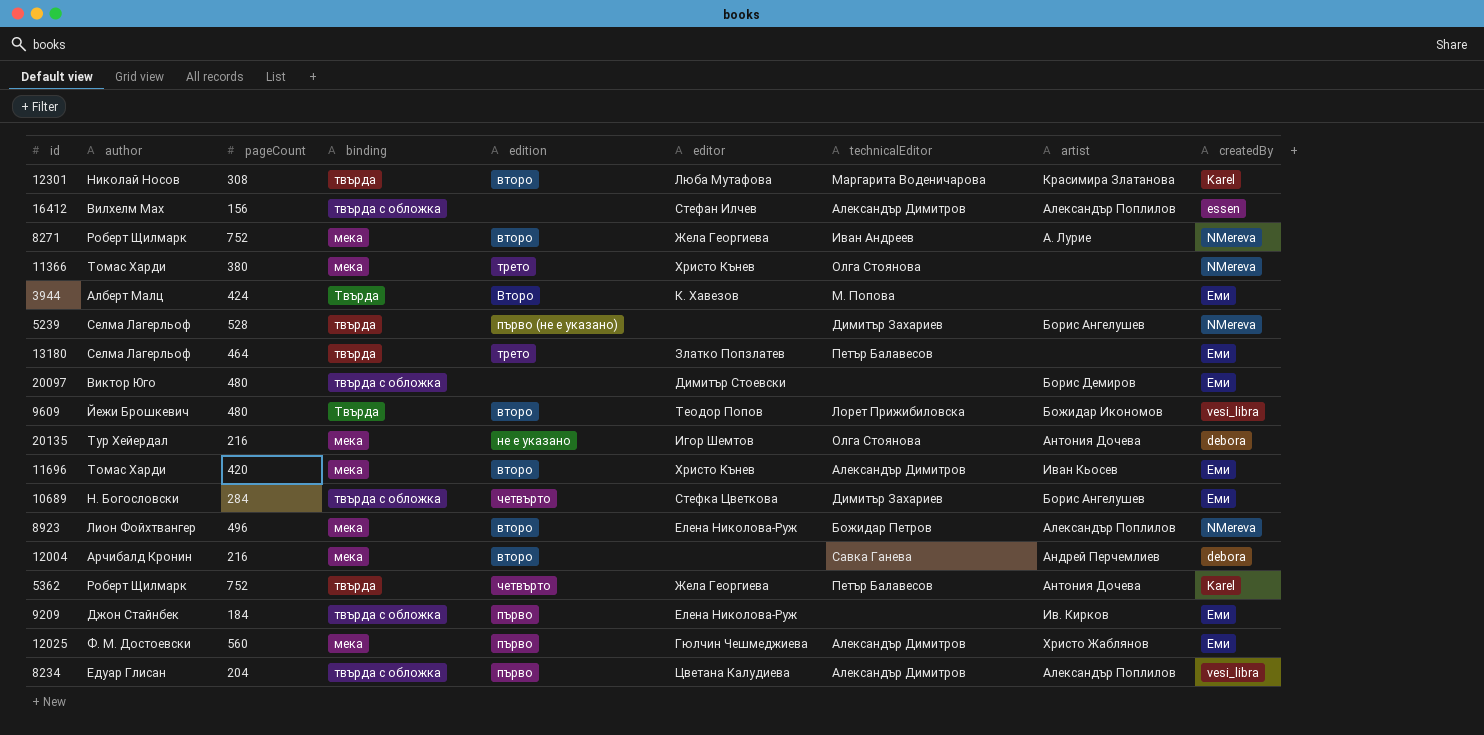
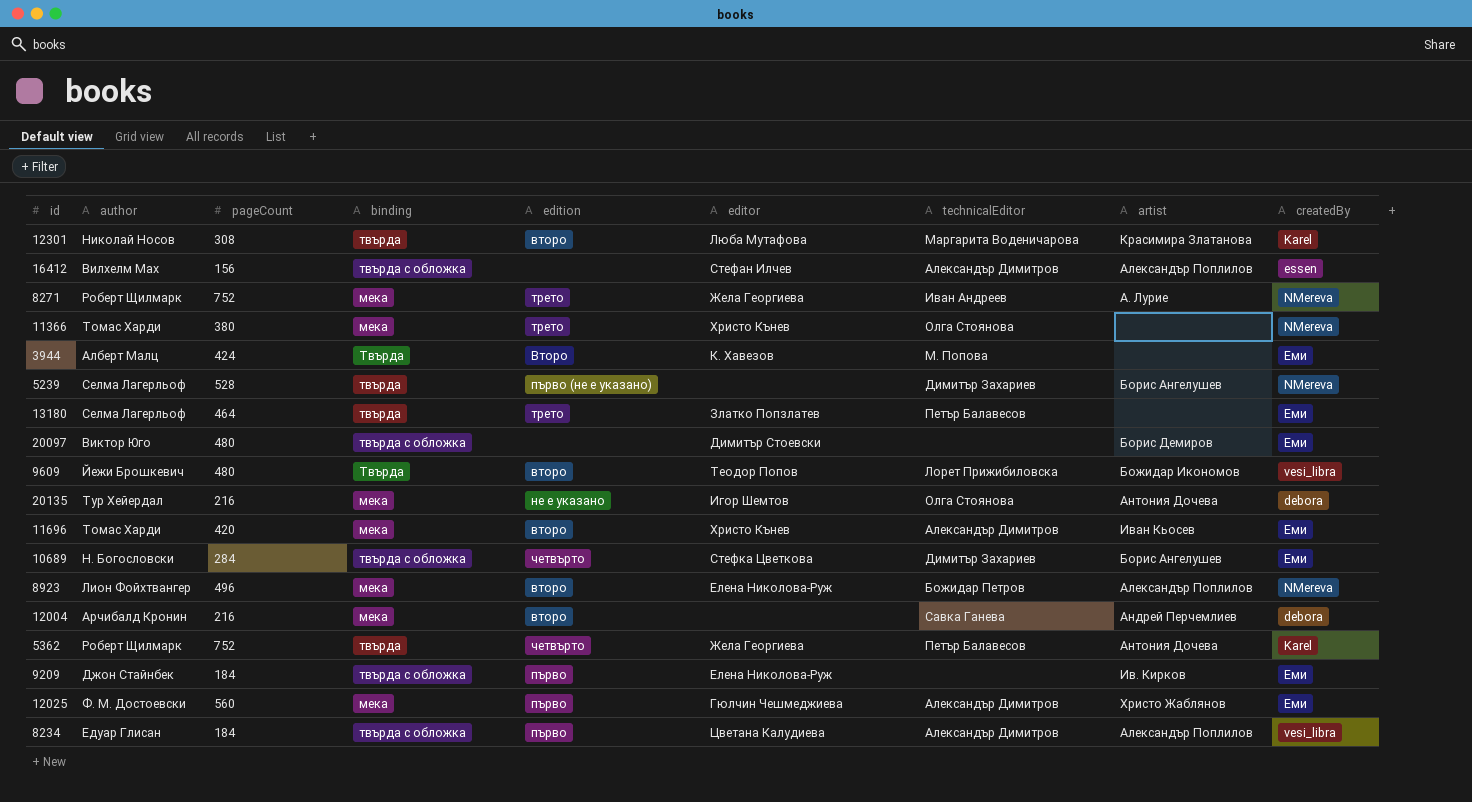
8271 | edition: второ -> трето
8234 | pageCount: 204 -> 184

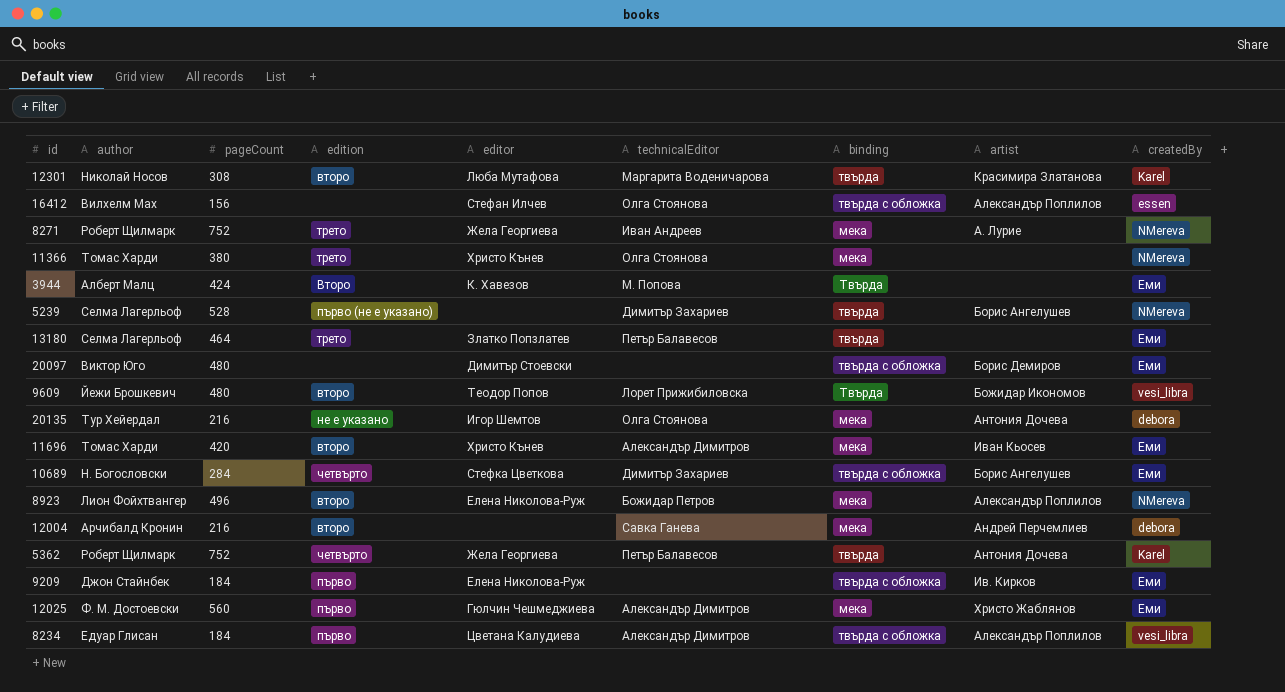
column binding | position: 4 -> 7
16412 | technicalEditor: Александър Димитров -> Олга Стоянова

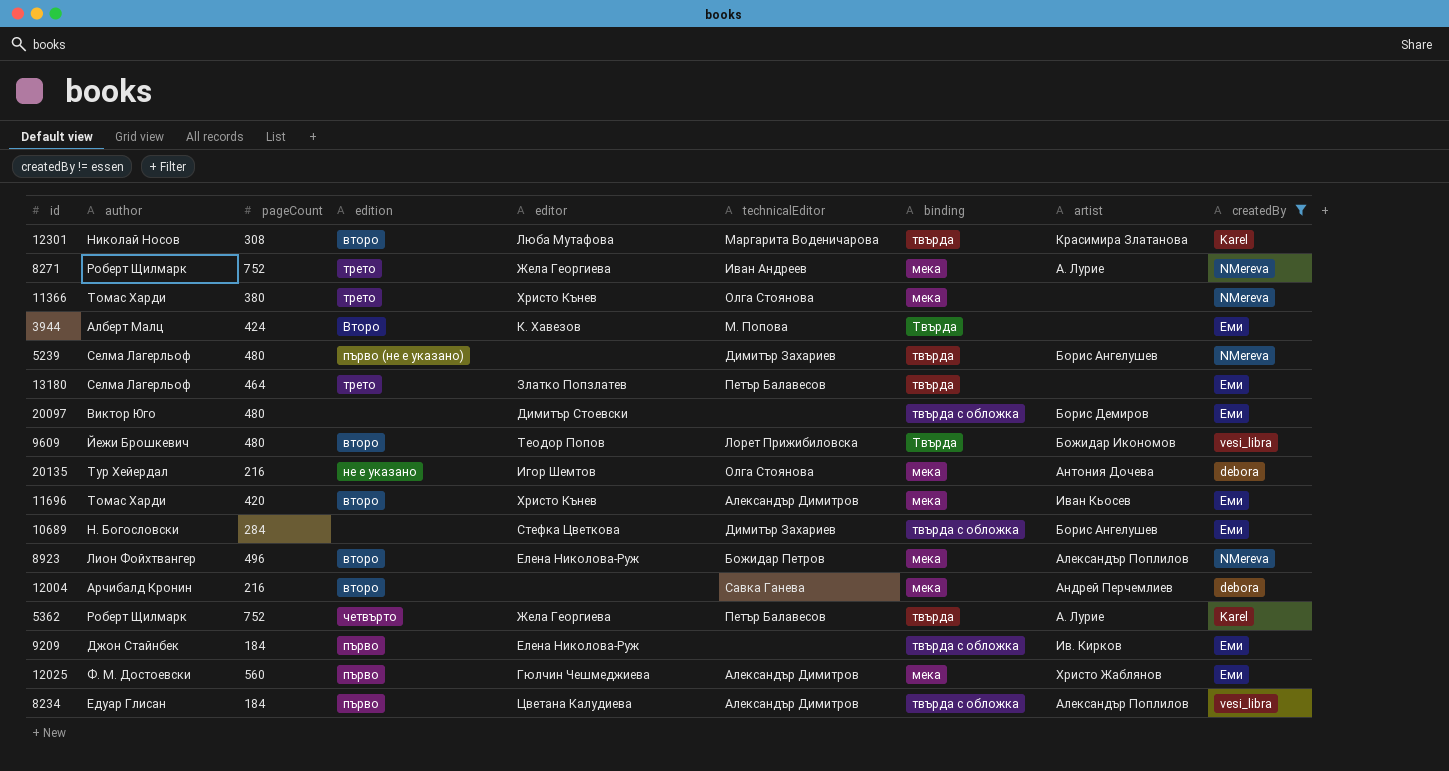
filter: none -> createdBy != essen
5239 | pageCount: 528 -> 480
10689 | edition: четвърто -> none
5362 | artist: Антония Дочева -> А. Лурие

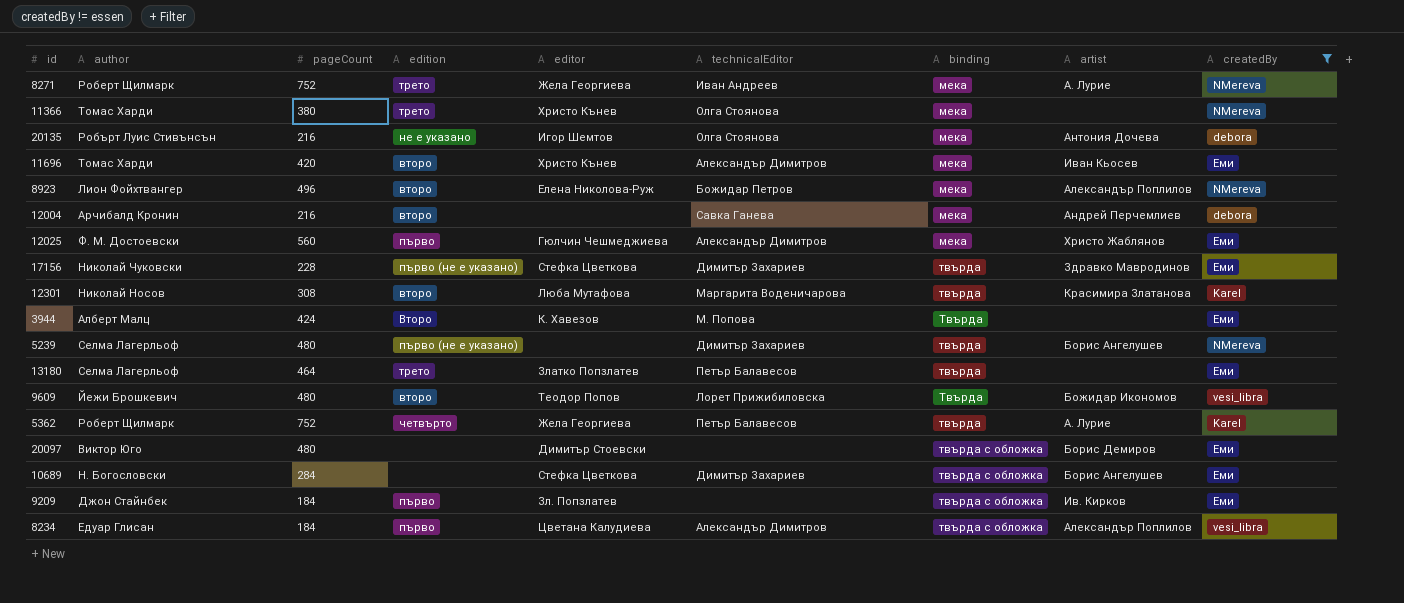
row order: none -> binding ascending
20135 | author: Тур Хейердал -> Робърт Луис Стивънсън
row 17156: none -> Николай Чуковски | 228 | първо (не е указано) | Стефка Цветкова | Димитър Захариев | твърда | Здравко Мавродинов | Еми
9209 | editor: Елена Николова-Руж -> Зл. Попзлатев

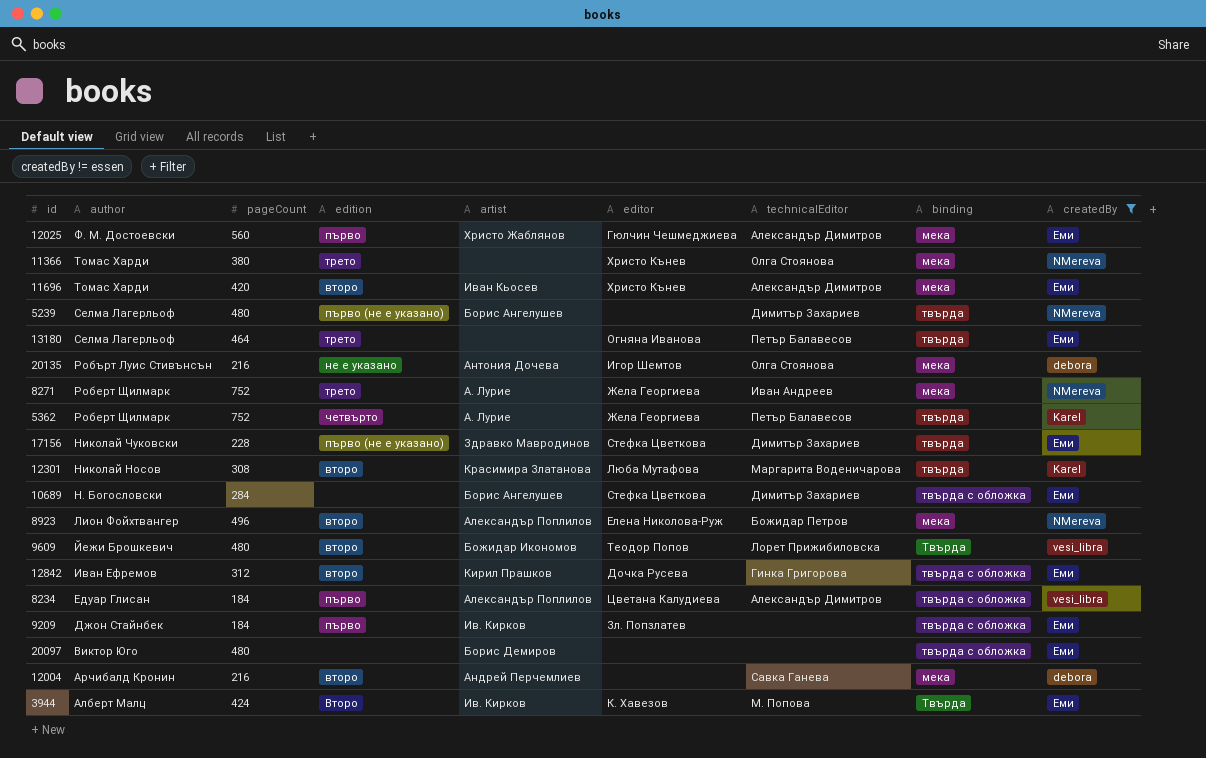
row order: binding ascending -> author descending
column artist | position: 8 -> 5
13180 | editor: Златко Попзлатев -> Огняна Иванова
row 12842: none -> Иван Ефремов | 312 | второ | Кирил Прашков | Дочка Русева | Гинка Григорова | твърда с обложка | Еми
20097 | editor: Димитър Стоевски -> none
3944 | artist: none -> Ив. Кирков

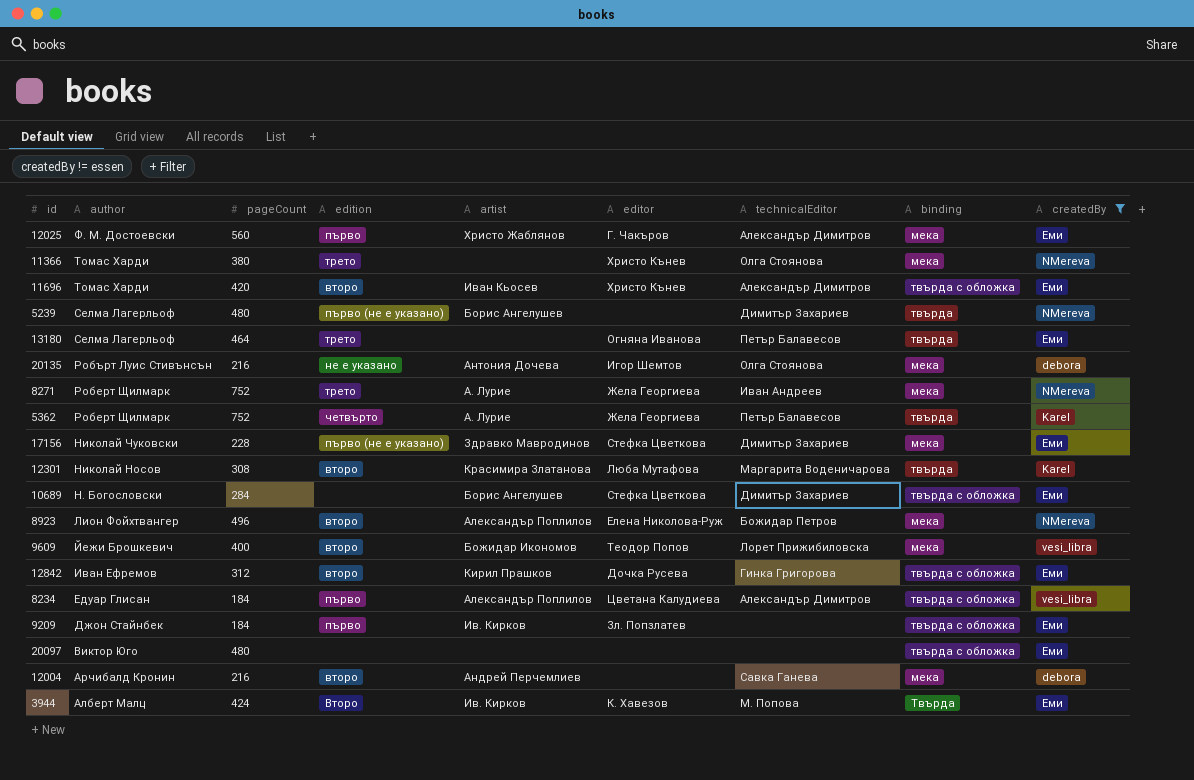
12025 | editor: Гюлчин Чешмеджиева -> Г. Чакъров
11696 | binding: мека -> твърда с обложка
17156 | binding: твърда -> мека
9609 | pageCount: 480 -> 400
9609 | binding: Твърда -> мека
20097 | artist: Борис Демиров -> none

